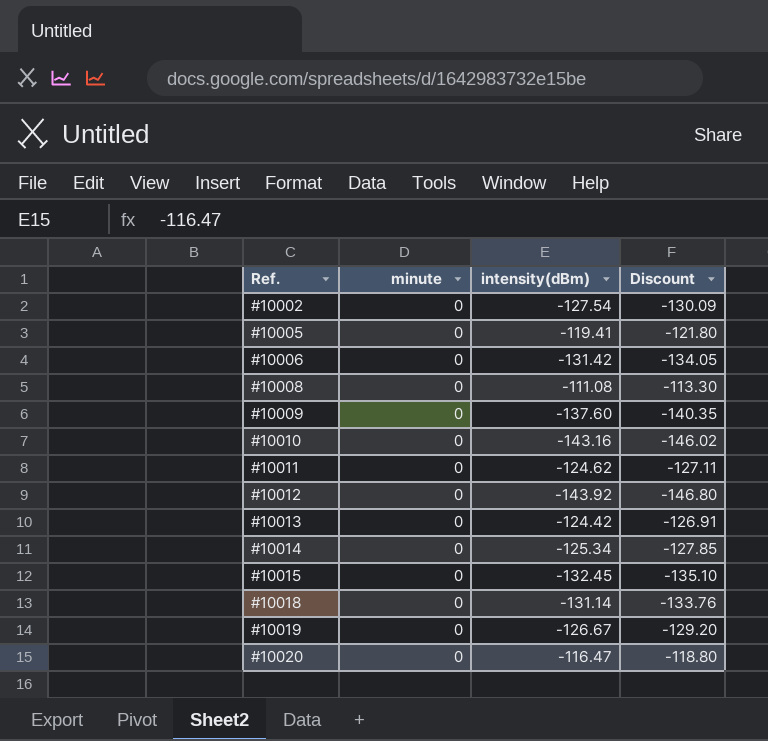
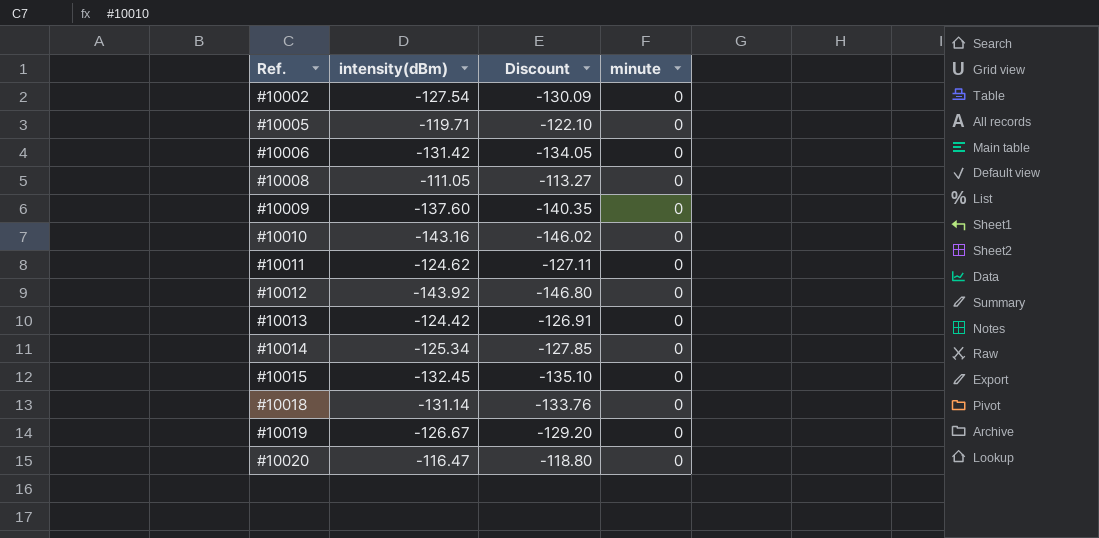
column minute | position: 2 -> 4
#10005 | intensity(dBm): -119.41 -> -119.71
#10005 | Discount: -121.80 -> -122.10
#10008 | intensity(dBm): -111.08 -> -111.05
#10008 | Discount: -113.30 -> -113.27

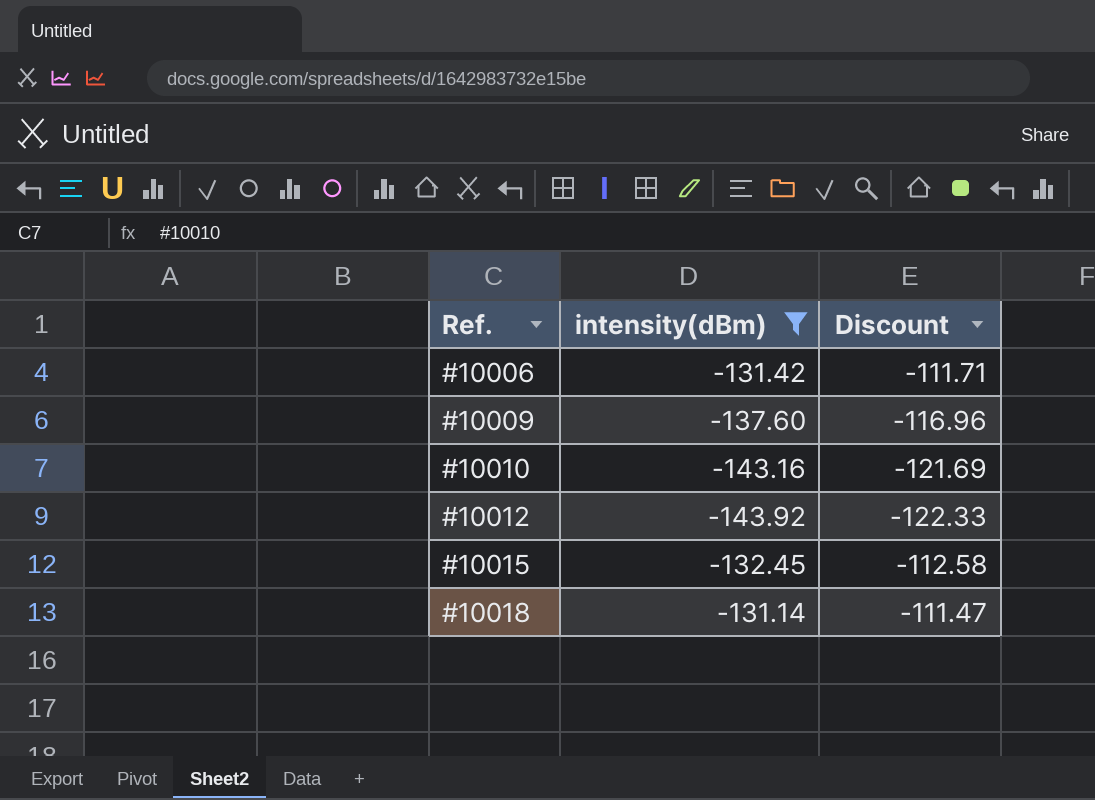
filter: none -> intensity(dBm) <= -131.14
column minute | position: 4 -> none
column Discount | formula: [intensity(dBm)] * 1.02 -> [intensity(dBm)] * 0.85

